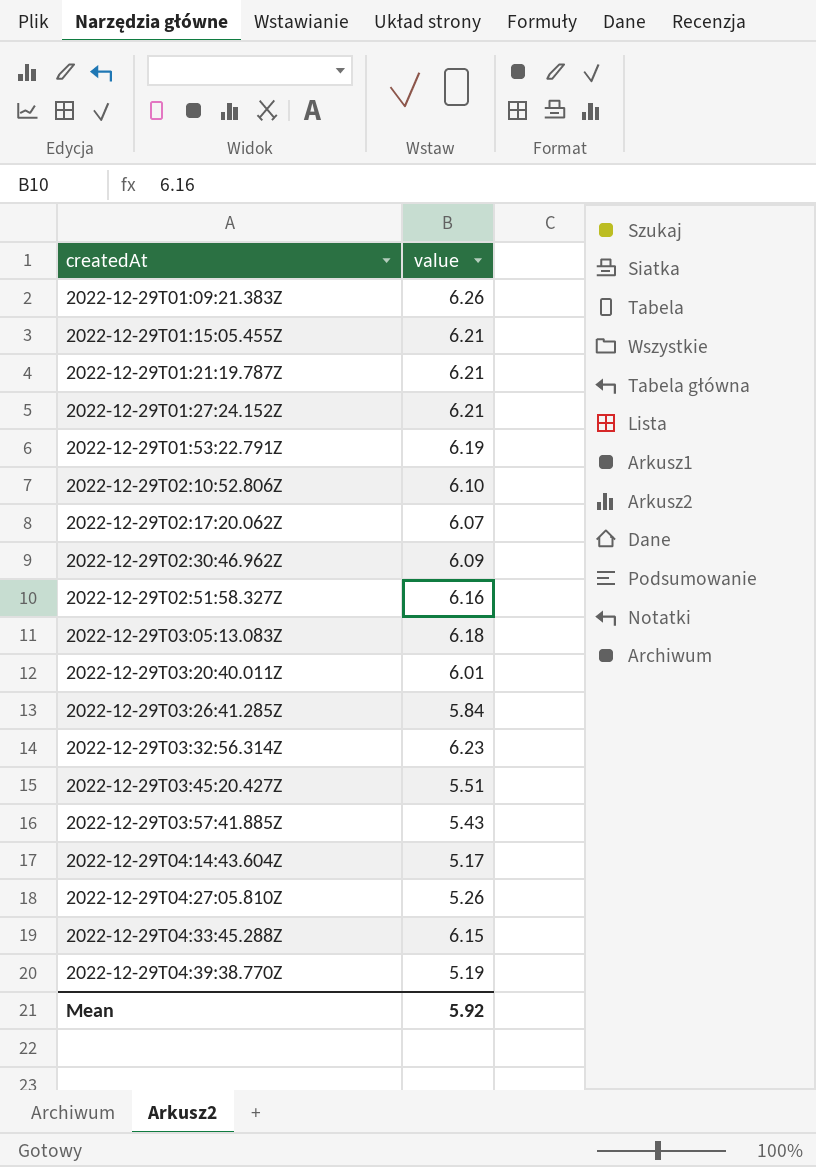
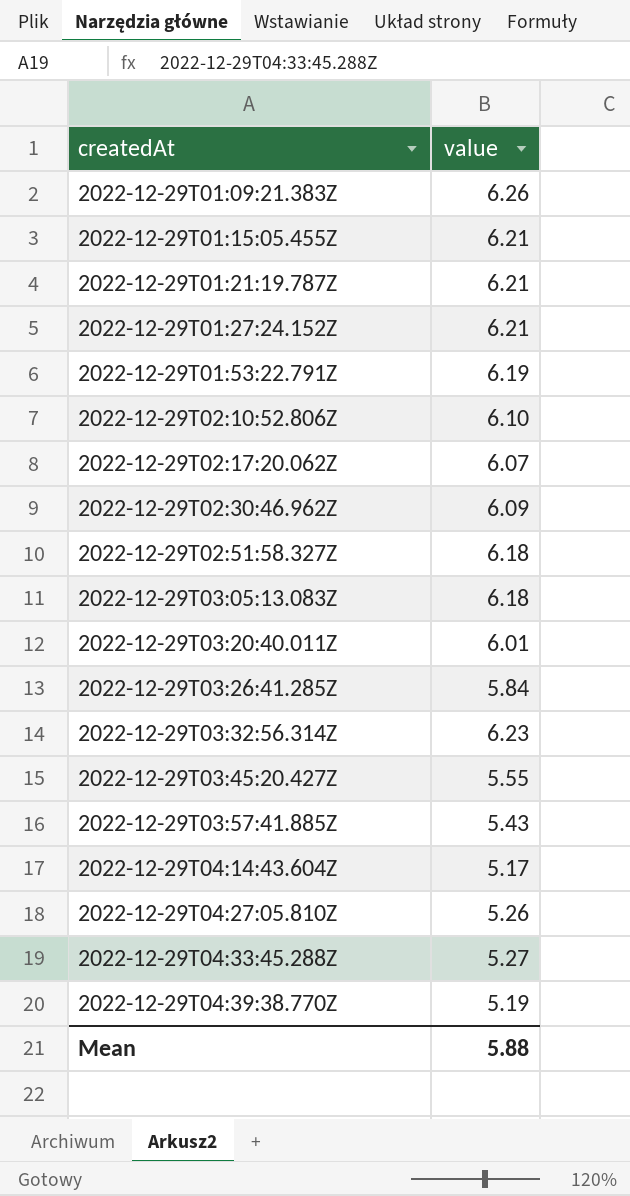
2022-12-29T02:51:58.327Z | value: 6.16 -> 6.18
2022-12-29T03:45:20.427Z | value: 5.51 -> 5.55
2022-12-29T04:33:45.288Z | value: 6.15 -> 5.27
Mean | value: 5.92 -> 5.88

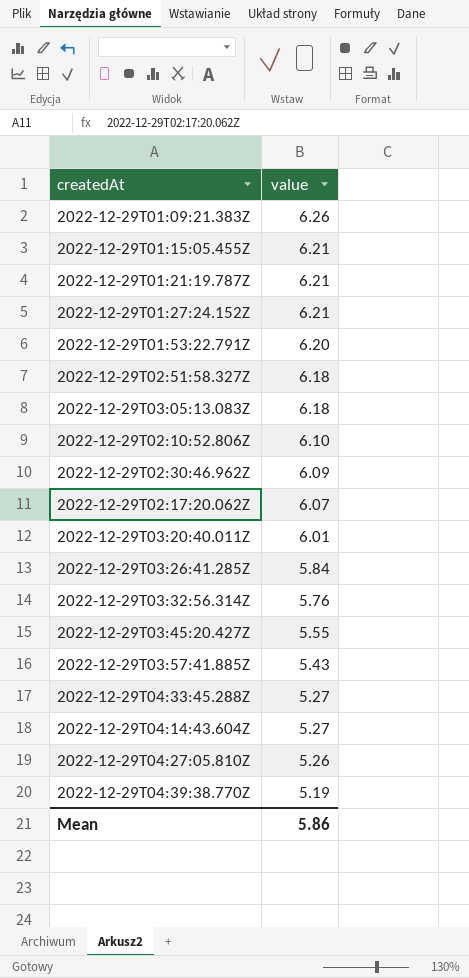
row order: createdAt ascending -> value descending
2022-12-29T01:53:22.791Z | value: 6.19 -> 6.20
2022-12-29T03:32:56.314Z | value: 6.23 -> 5.76
2022-12-29T04:14:43.604Z | value: 5.17 -> 5.27
Mean | value: 5.88 -> 5.86

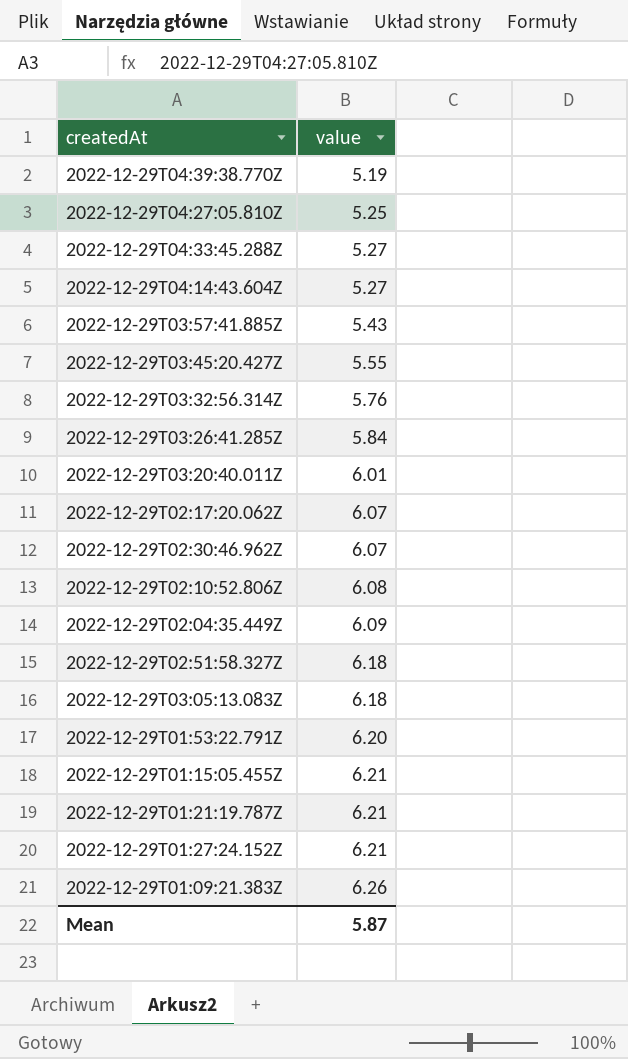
row order: value descending -> value ascending
2022-12-29T04:27:05.810Z | value: 5.26 -> 5.25
2022-12-29T02:30:46.962Z | value: 6.09 -> 6.07
2022-12-29T02:10:52.806Z | value: 6.10 -> 6.08
row 2022-12-29T02:04:35.449Z: none -> 6.09
Mean | value: 5.86 -> 5.87

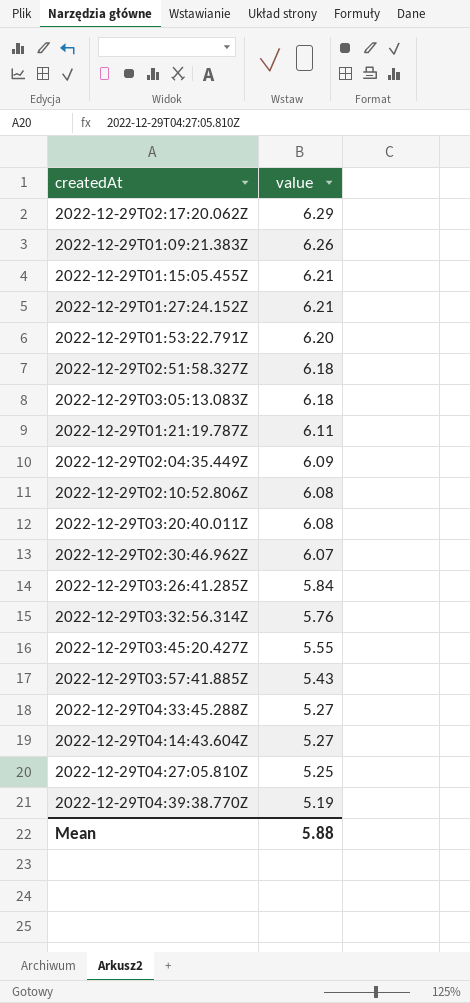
row order: value ascending -> value descending
2022-12-29T02:17:20.062Z | value: 6.07 -> 6.29
2022-12-29T01:21:19.787Z | value: 6.21 -> 6.11
2022-12-29T03:20:40.011Z | value: 6.01 -> 6.08
Mean | value: 5.87 -> 5.88

